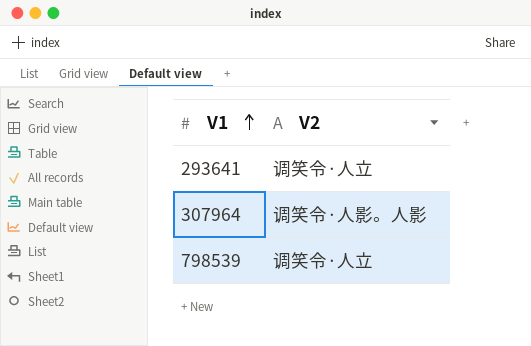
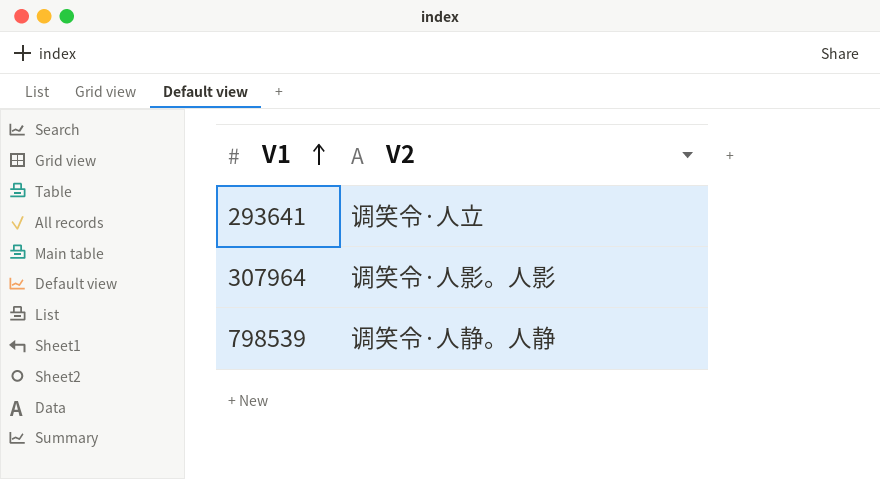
798539 | V2: 调笑令·人立 -> 调笑令·人静。人静

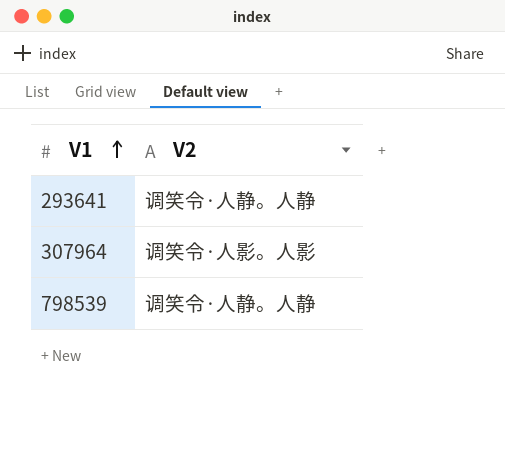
293641 | V2: 调笑令·人立 -> 调笑令·人静。人静

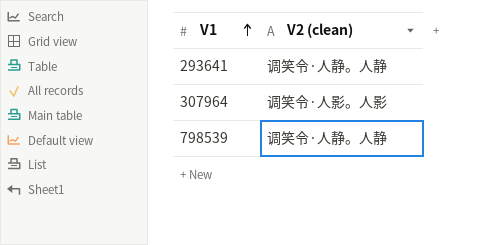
column name: V2 -> V2 (clean)

